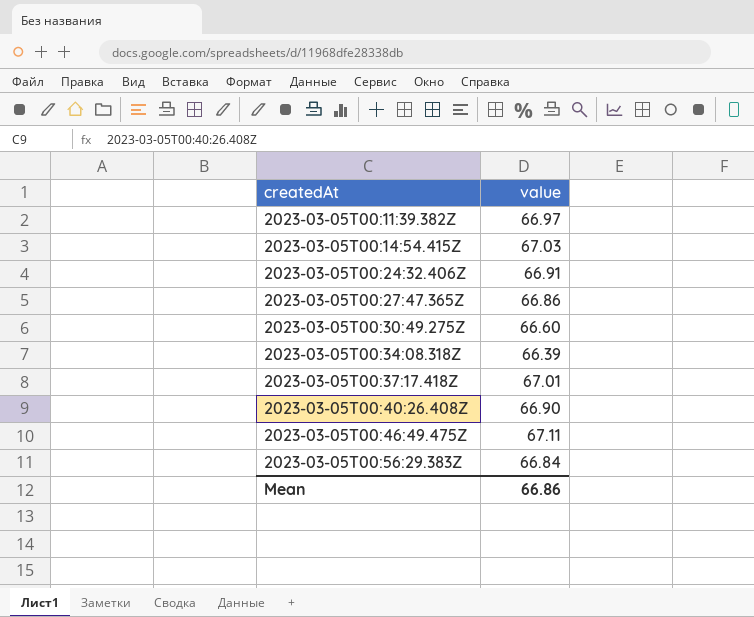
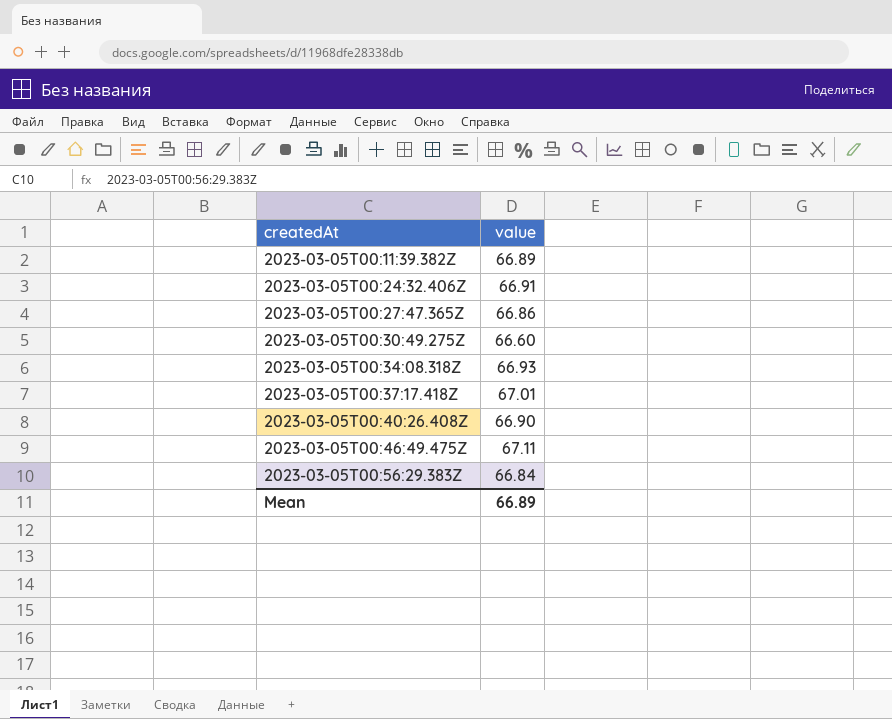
row 2023-03-05T00:14:54.415Z: 67.03 -> none
2023-03-05T00:11:39.382Z | value: 66.97 -> 66.89
2023-03-05T00:34:08.318Z | value: 66.39 -> 66.93
Mean | value: 66.86 -> 66.89

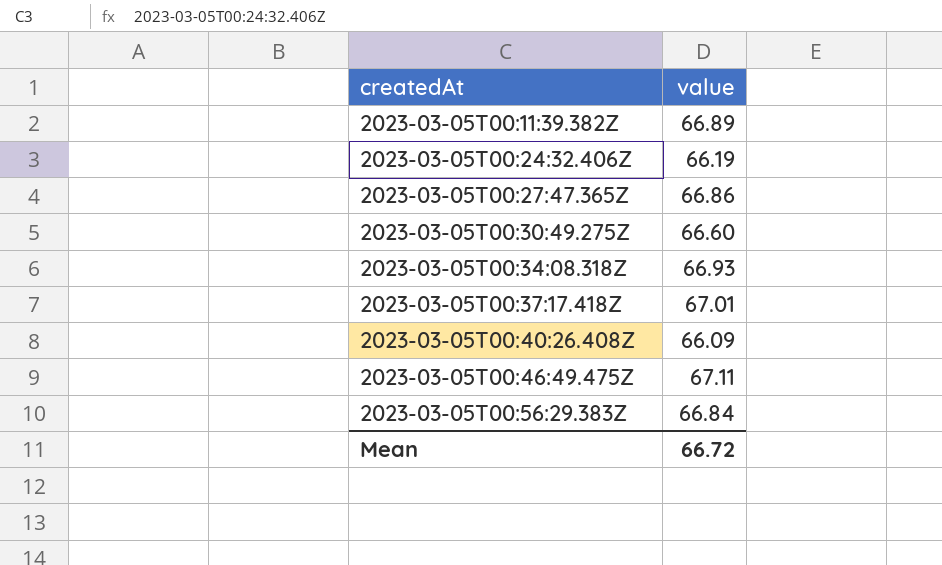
2023-03-05T00:24:32.406Z | value: 66.91 -> 66.19
2023-03-05T00:40:26.408Z | value: 66.90 -> 66.09
Mean | value: 66.89 -> 66.72

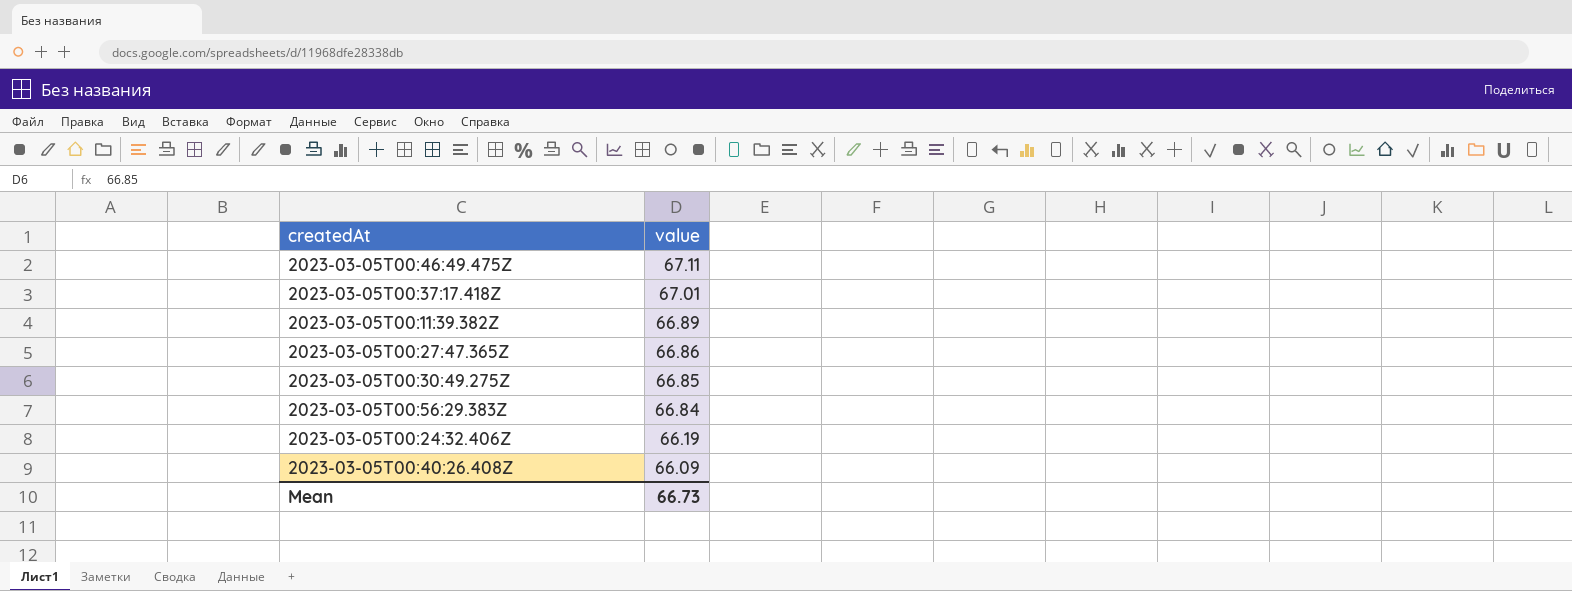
row order: createdAt ascending -> value descending
row 2023-03-05T00:34:08.318Z: 66.93 -> none
2023-03-05T00:30:49.275Z | value: 66.60 -> 66.85
Mean | value: 66.72 -> 66.73

